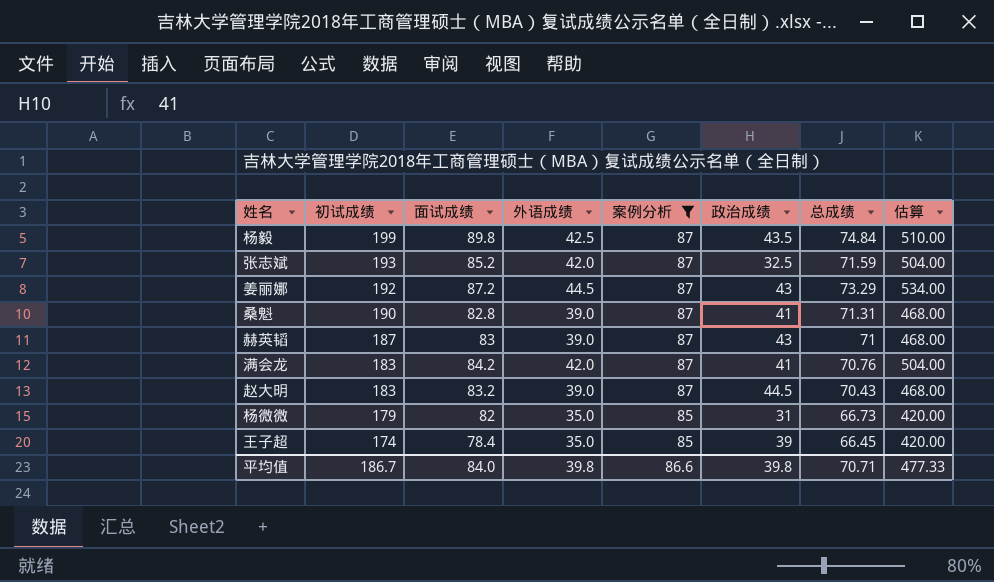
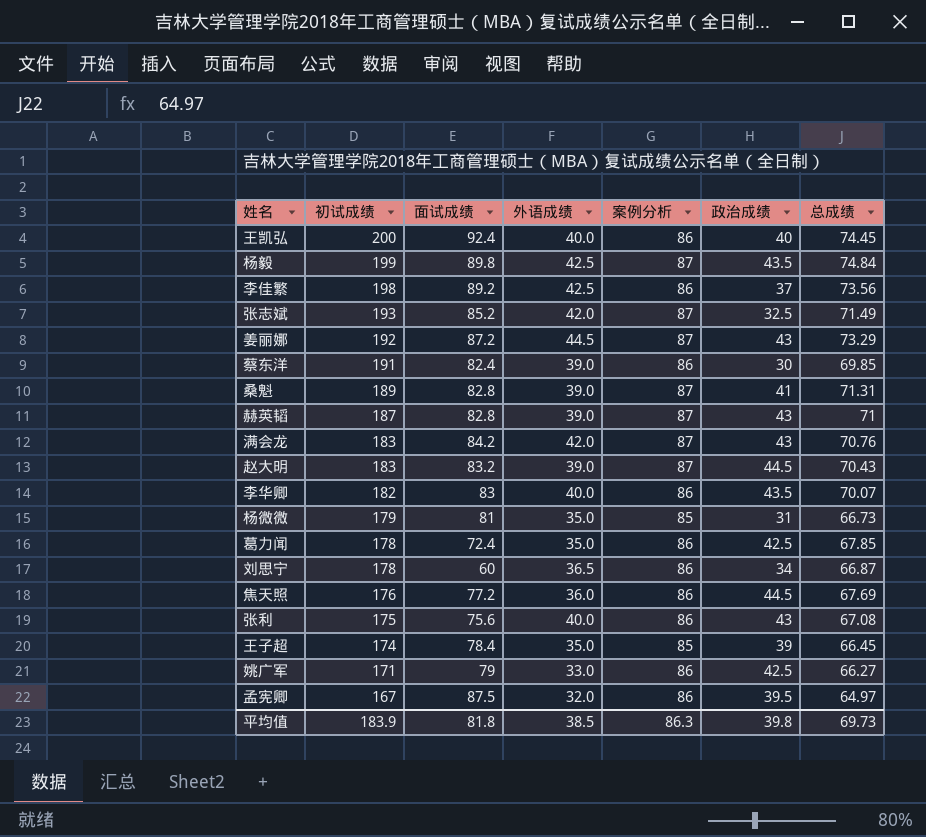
filter: 案例分析 != 86 -> none
column 估算 | formula: [外语成绩] * 12 -> none
张志斌 | 总成绩: 71.59 -> 71.49
桑魁 | 初试成绩: 190 -> 189
赫英韬 | 面试成绩: 83 -> 82.8
满会龙 | 政治成绩: 41 -> 43
杨微微 | 面试成绩: 82 -> 81
平均值 | 初试成绩: 186.7 -> 183.9
平均值 | 面试成绩: 84.0 -> 81.8
平均值 | 外语成绩: 39.8 -> 38.5
平均值 | 案例分析: 86.6 -> 86.3
平均值 | 总成绩: 70.71 -> 69.73

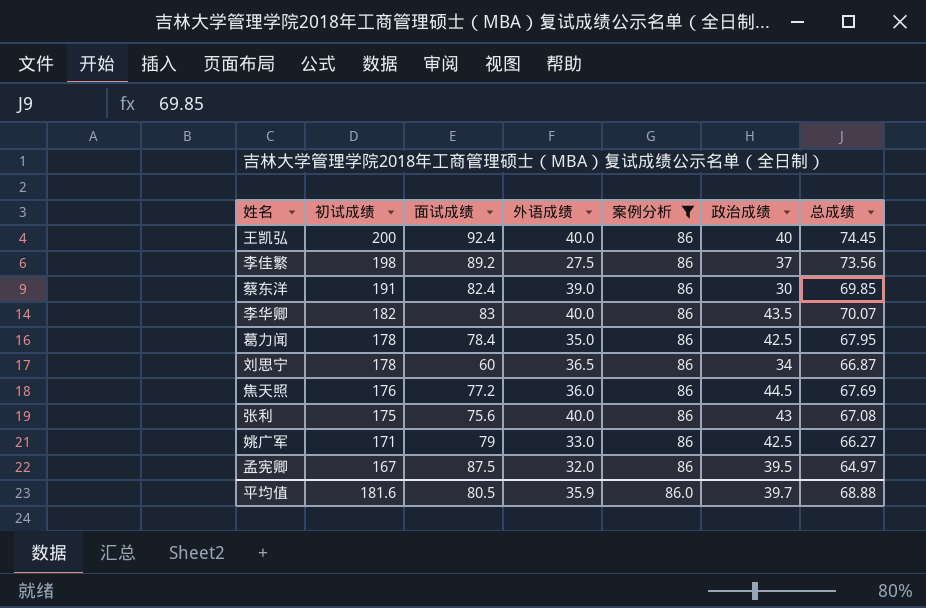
filter: none -> 案例分析 = 86
李佳繁 | 外语成绩: 42.5 -> 27.5
葛力闻 | 面试成绩: 72.4 -> 78.4
葛力闻 | 总成绩: 67.85 -> 67.95
平均值 | 初试成绩: 183.9 -> 181.6
平均值 | 面试成绩: 81.8 -> 80.5
平均值 | 外语成绩: 38.5 -> 35.9
平均值 | 案例分析: 86.3 -> 86.0
平均值 | 政治成绩: 39.8 -> 39.7
平均值 | 总成绩: 69.73 -> 68.88

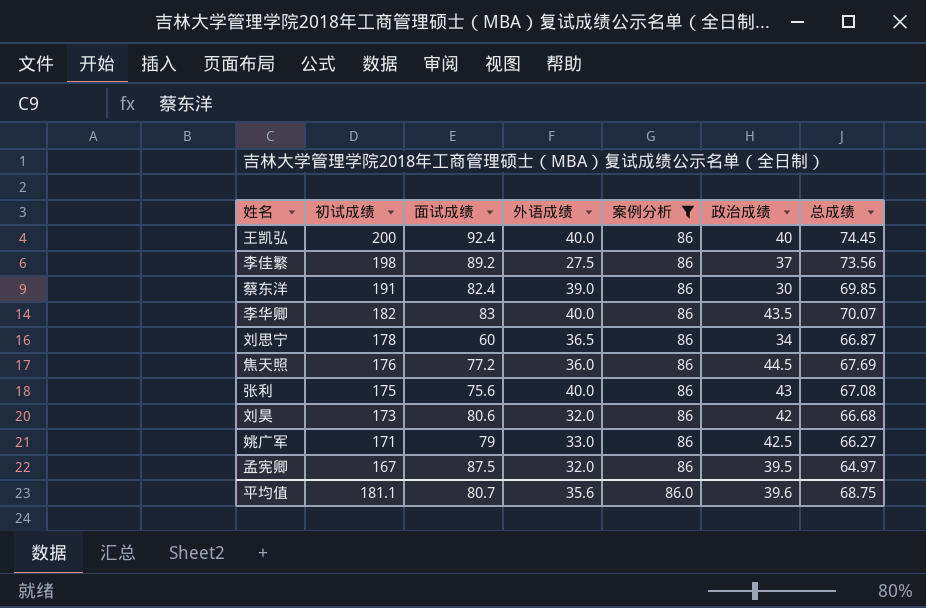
row 葛力闻: 178 | 78.4 | 35.0 | 86 | 42.5 | 67.95 -> none
row 刘昊: none -> 173 | 80.6 | 32.0 | 86 | 42 | 66.68
平均值 | 初试成绩: 181.6 -> 181.1
平均值 | 面试成绩: 80.5 -> 80.7
平均值 | 外语成绩: 35.9 -> 35.6
平均值 | 政治成绩: 39.7 -> 39.6
平均值 | 总成绩: 68.88 -> 68.75

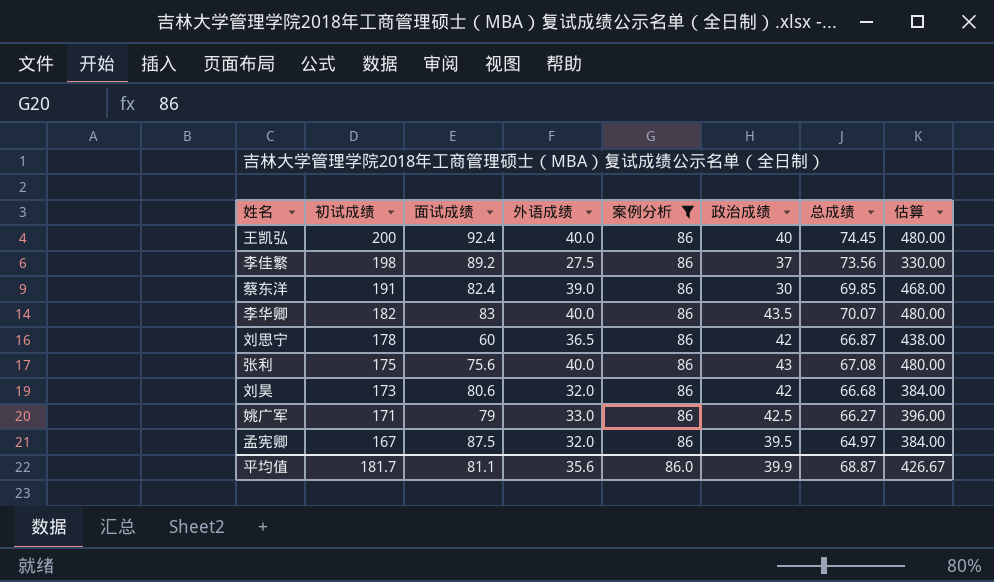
column 估算 | formula: none -> [外语成绩] * 12
row 焦天照: 176 | 77.2 | 36.0 | 86 | 44.5 | 67.69 -> none
刘思宁 | 政治成绩: 34 -> 42
平均值 | 初试成绩: 181.1 -> 181.7
平均值 | 面试成绩: 80.7 -> 81.1
平均值 | 政治成绩: 39.6 -> 39.9
平均值 | 总成绩: 68.75 -> 68.87

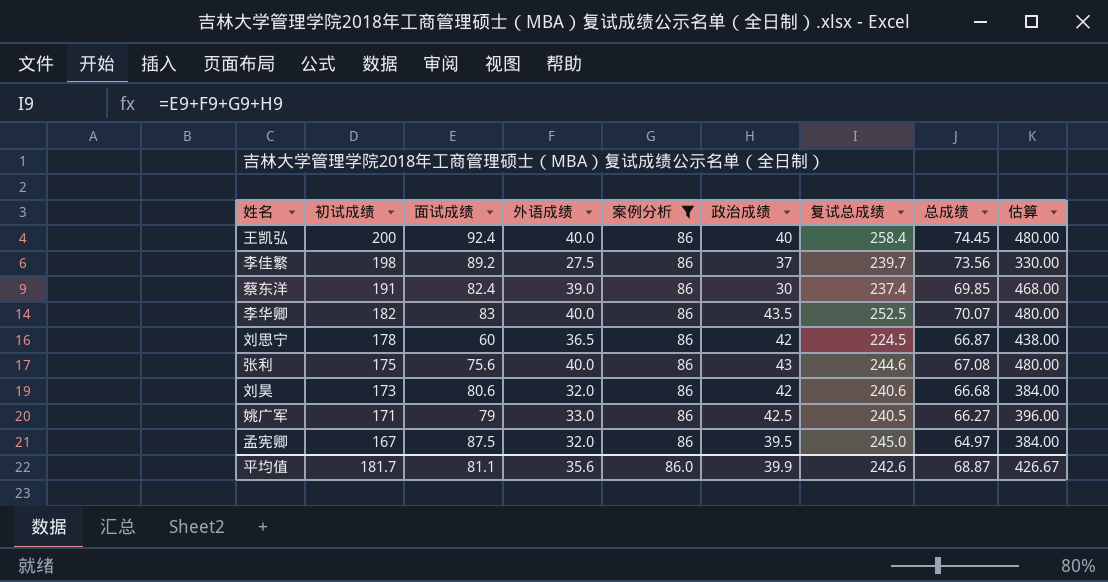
column 复试总成绩 | formula: none -> [面试成绩] + [外语成绩] + [案例分析] + [政治成绩]

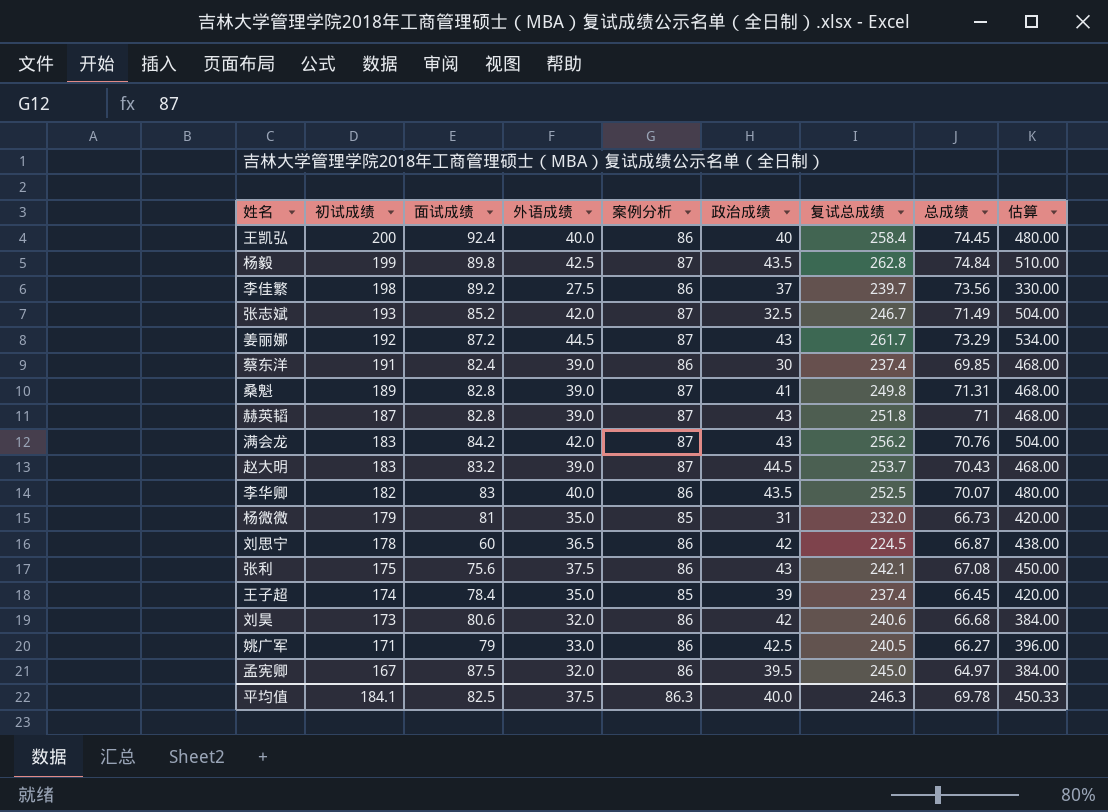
filter: 案例分析 = 86 -> none
张利 | 外语成绩: 40.0 -> 37.5
张利 | 复试总成绩: 244.6 -> 242.1
张利 | 估算: 480.00 -> 450.00
平均值 | 初试成绩: 181.7 -> 184.1
平均值 | 面试成绩: 81.1 -> 82.5
平均值 | 外语成绩: 35.6 -> 37.5
平均值 | 案例分析: 86.0 -> 86.3
平均值 | 政治成绩: 39.9 -> 40.0
平均值 | 复试总成绩: 242.6 -> 246.3
平均值 | 总成绩: 68.87 -> 69.78
平均值 | 估算: 426.67 -> 450.33

